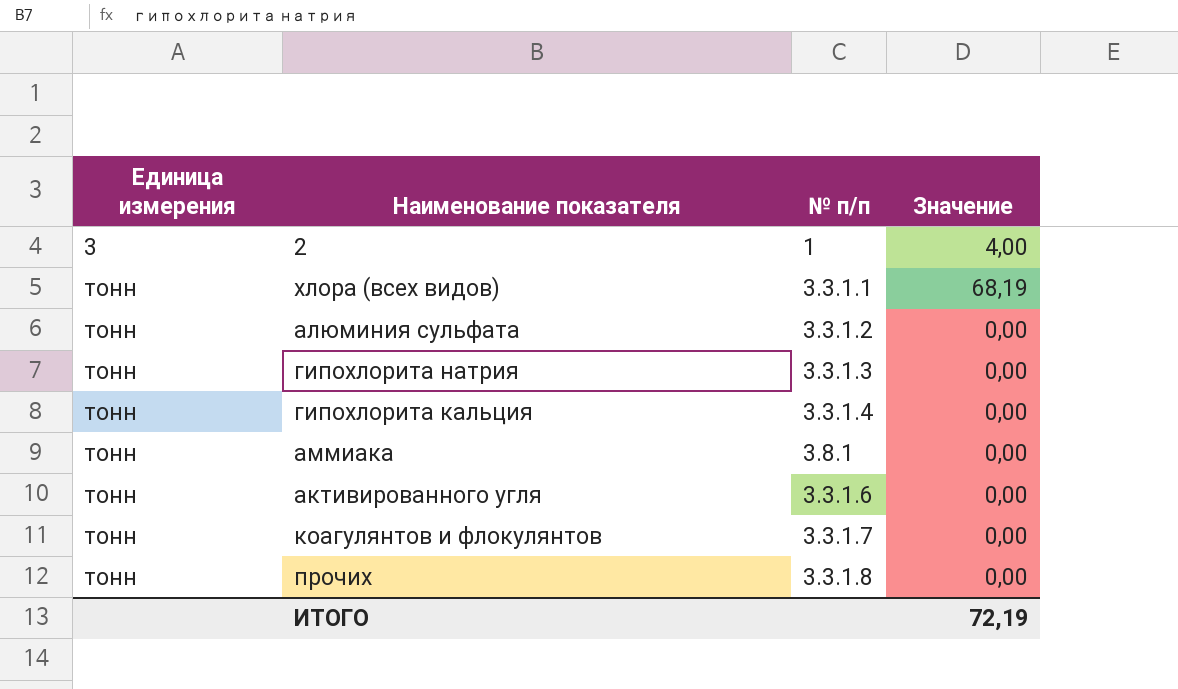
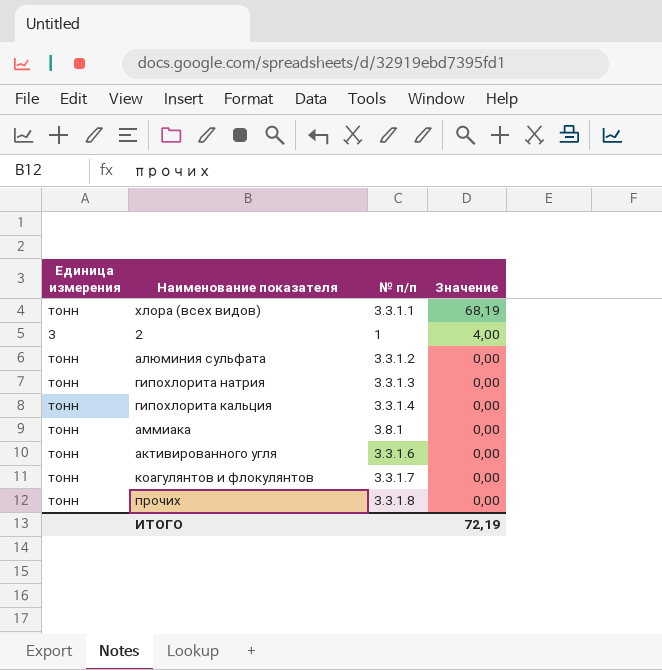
row order: Единица измерения ascending -> Значение descending

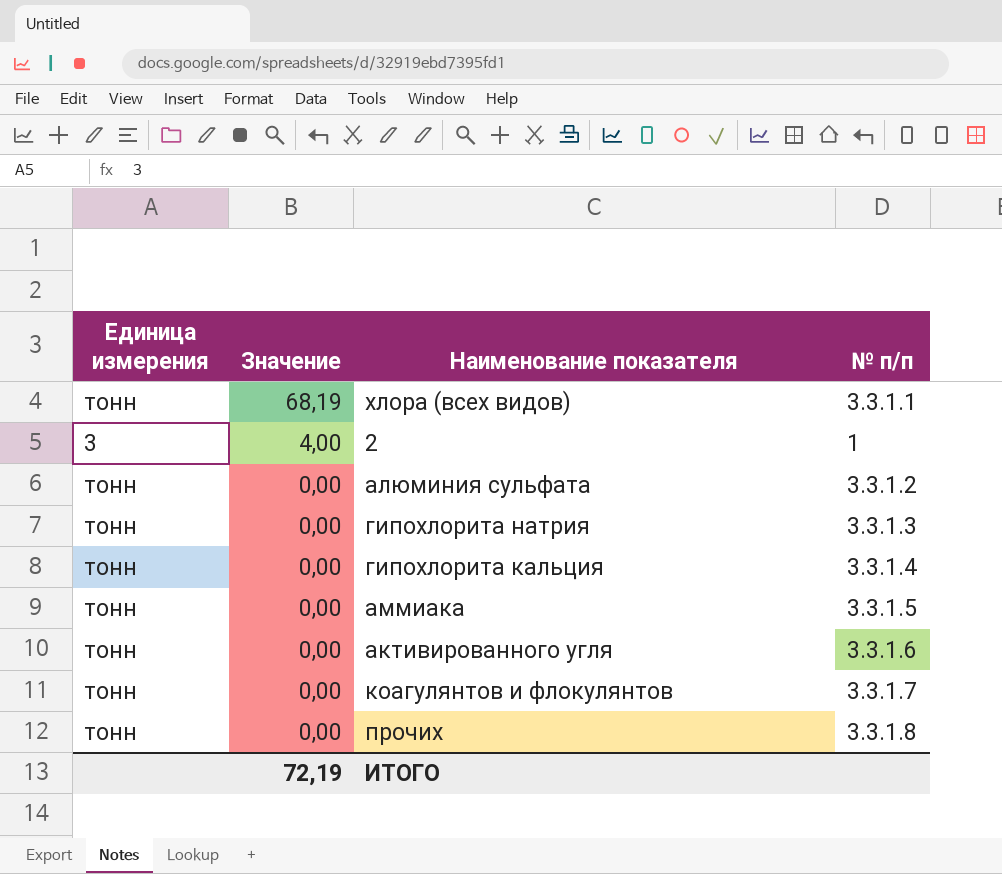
column Значение | position: 4 -> 2
аммиака | № п/п: 3.8.1 -> 3.3.1.5

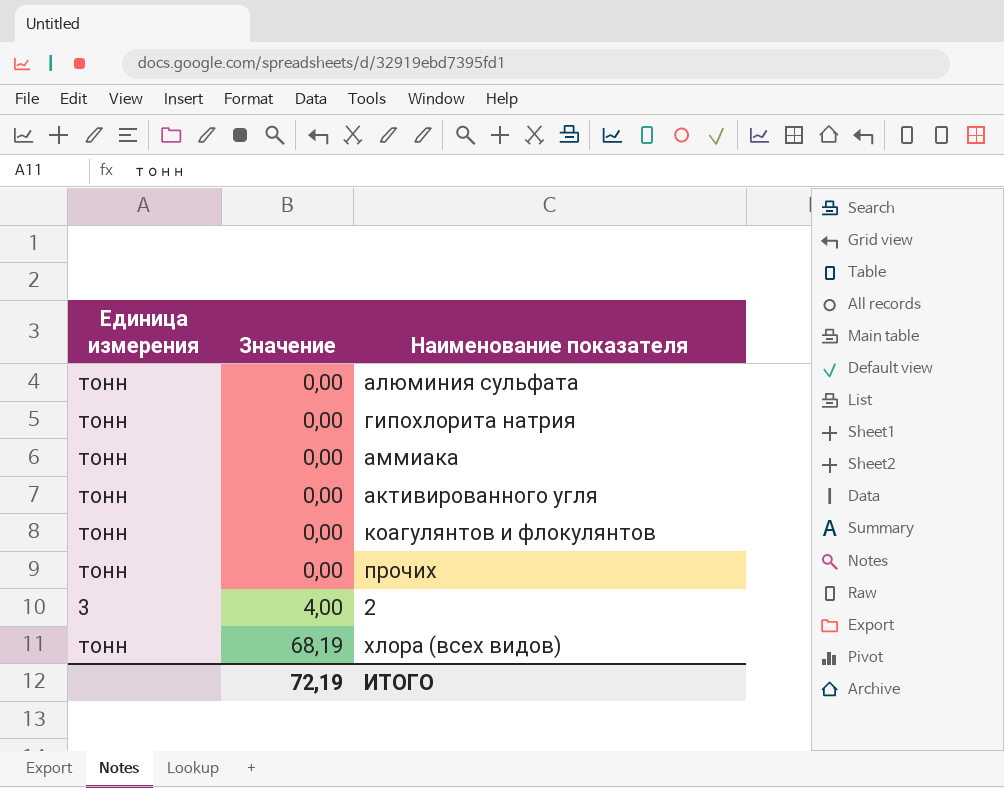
row order: Значение descending -> Значение ascending
column № п/п | position: 4 -> none
row гипохлорита кальция: тонн | 0,00 | 3.3.1.4 -> none

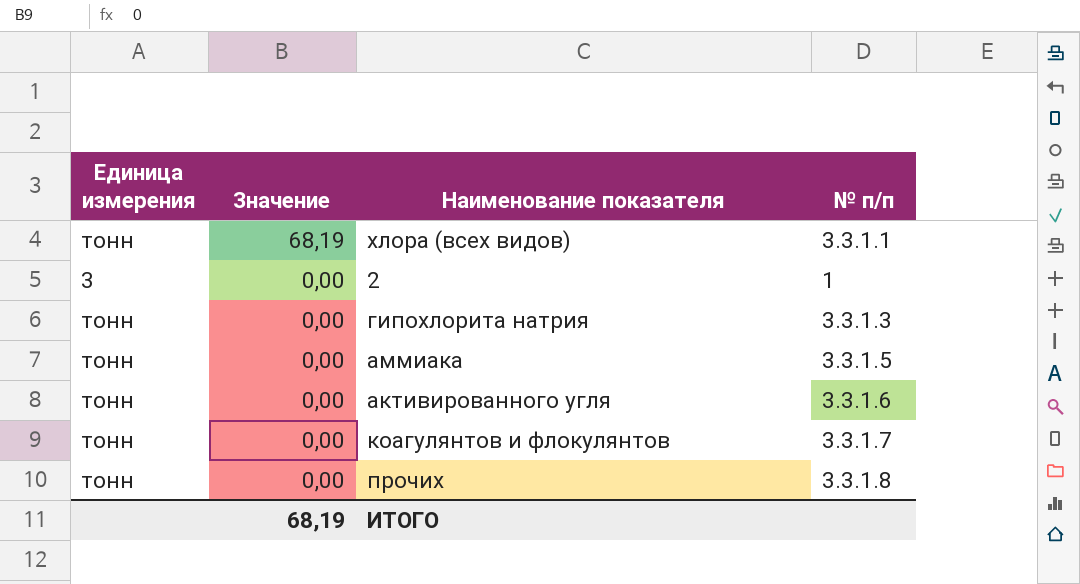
row order: Значение ascending -> Значение descending
column № п/п | position: none -> 4
row алюминия сульфата: тонн | 0,00 -> none
2 | Значение: 4,00 -> 0,00
ИТОГО | Значение: 72,19 -> 68,19

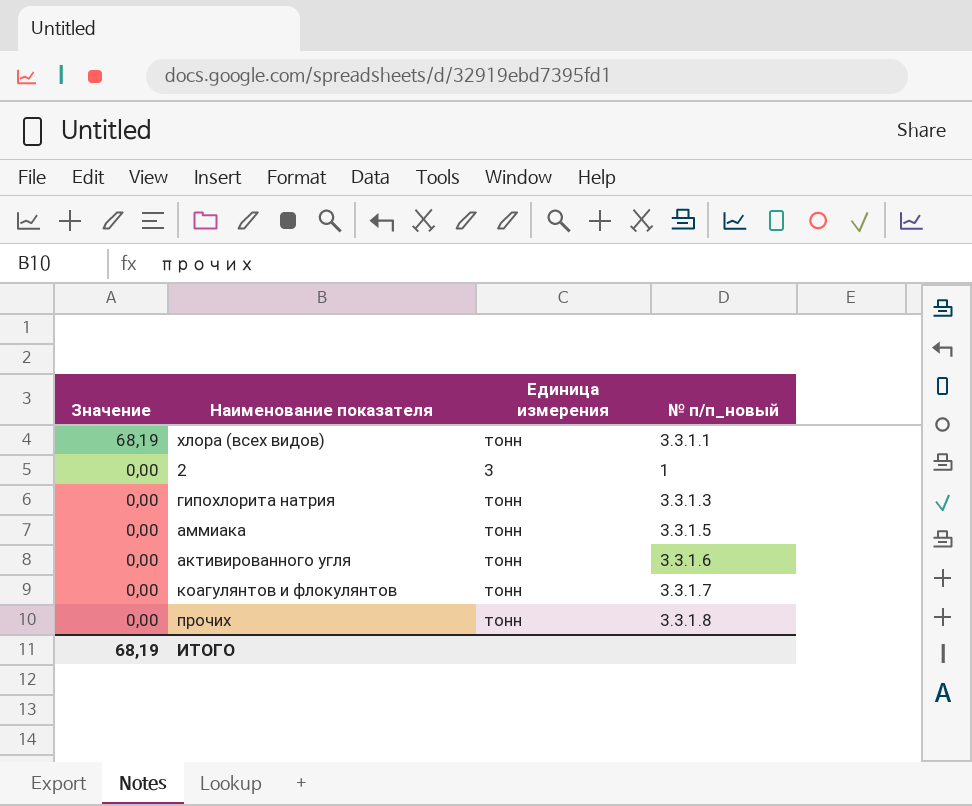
column Единица измерения | position: 1 -> 3
column name: № п/п -> № п/п_новый

